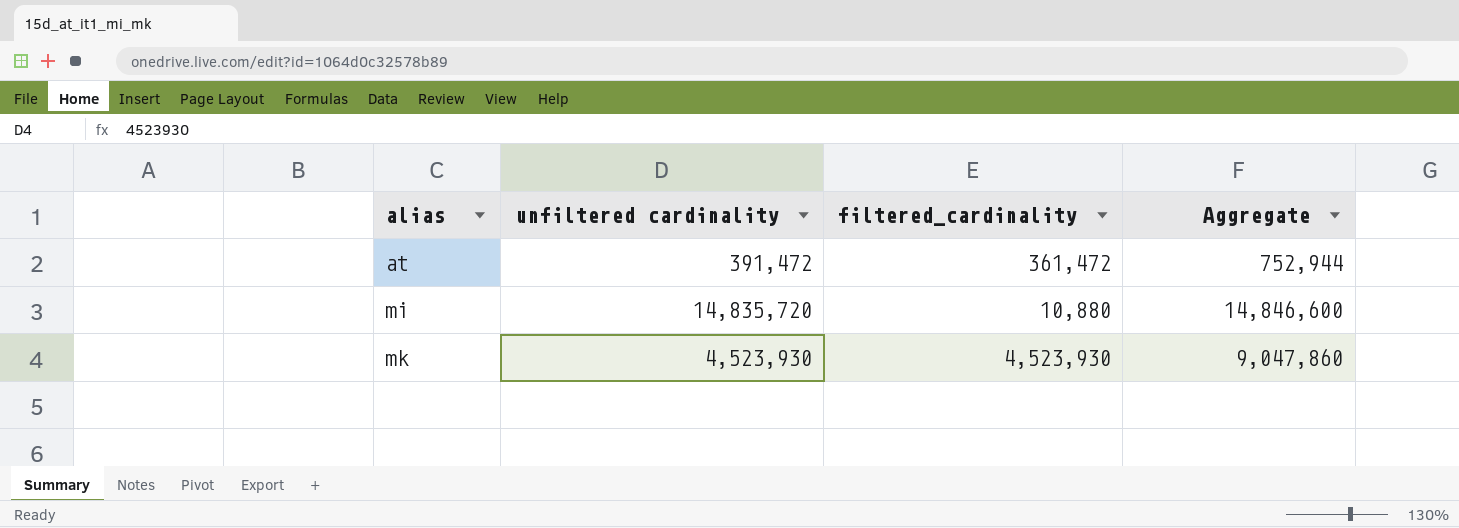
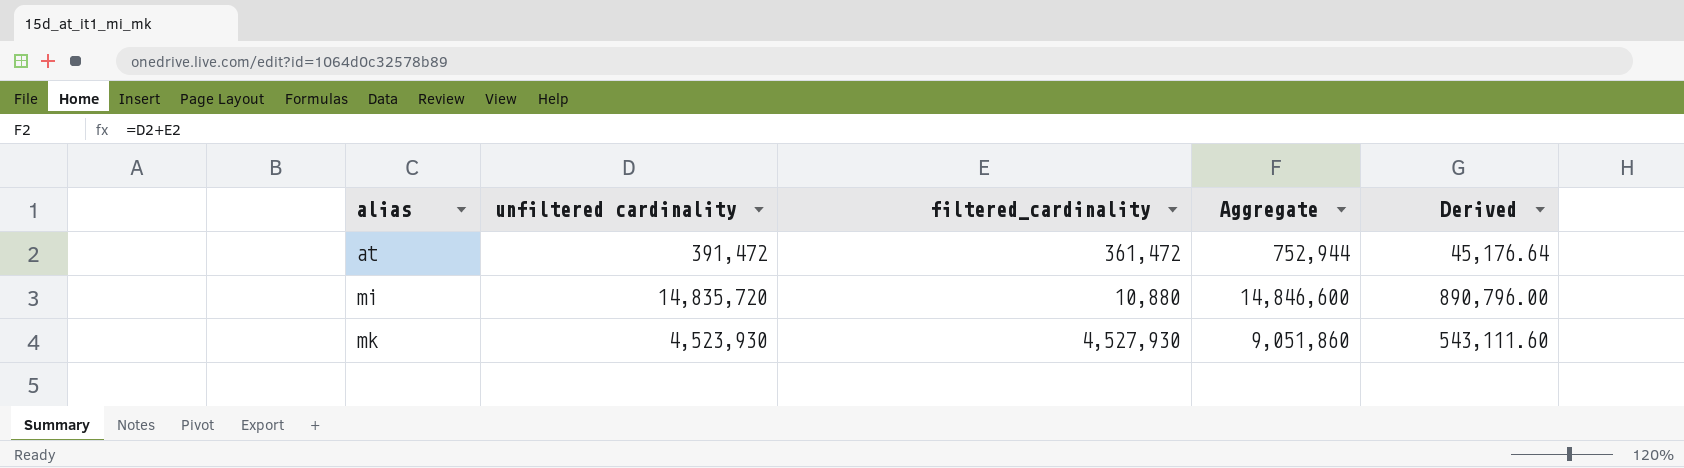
column Derived | formula: none -> [Aggregate] * 0.06
mk | filtered_cardinality: 4,523,930 -> 4,527,930
mk | Aggregate: 9,047,860 -> 9,051,860

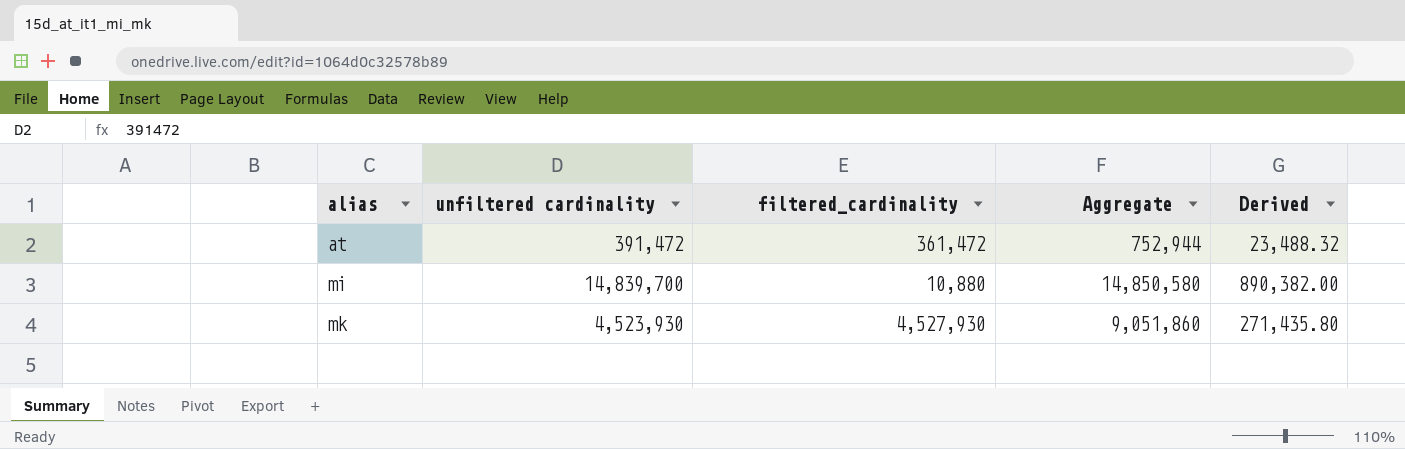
column Derived | formula: [Aggregate] * 0.06 -> [unfiltered cardinality] * 0.06
mi | unfiltered cardinality: 14,835,720 -> 14,839,700
mi | Aggregate: 14,846,600 -> 14,850,580

